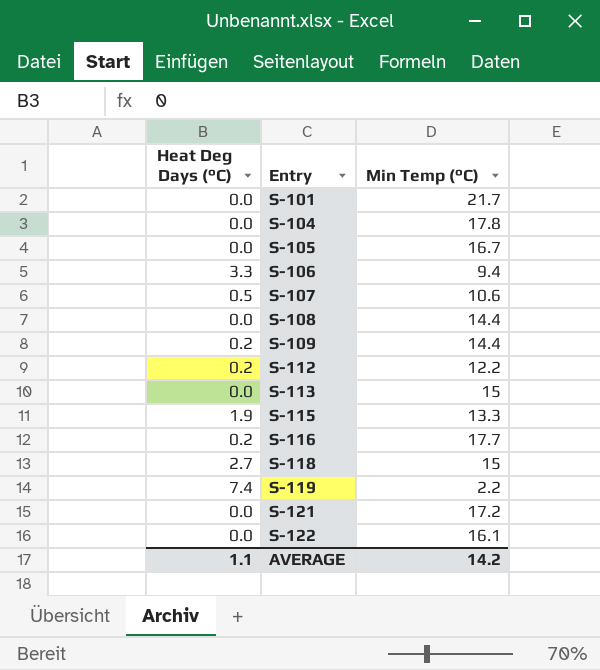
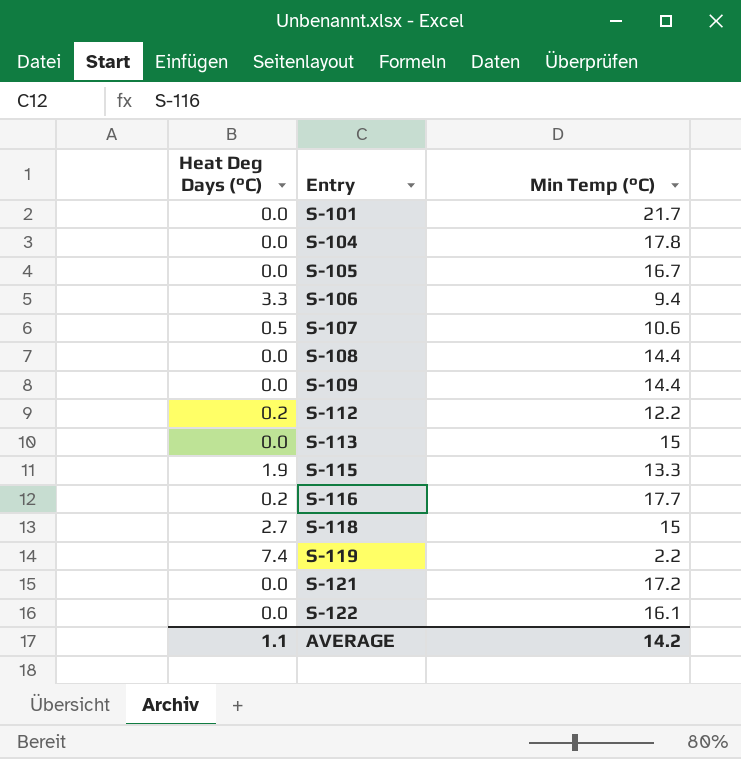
S-109 | Heat Deg Days (°C): 0.2 -> 0.0

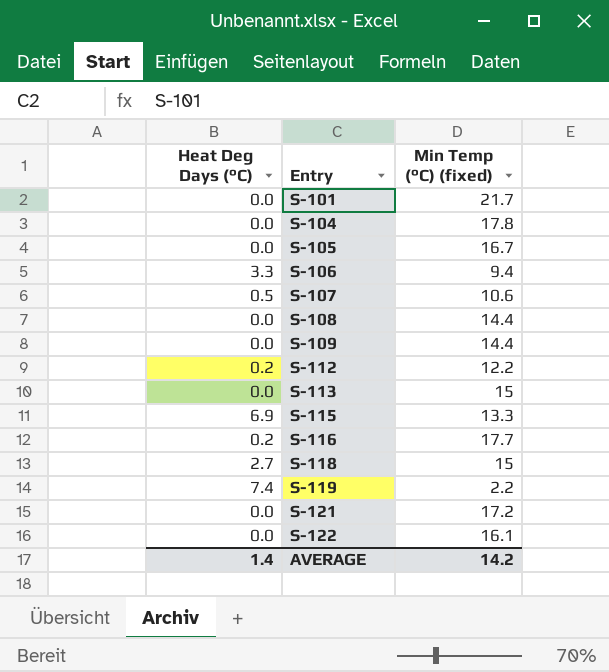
column name: Min Temp (°C) -> Min Temp (°C) (fixed)
S-115 | Heat Deg Days (°C): 1.9 -> 6.9
AVERAGE | Heat Deg Days (°C): 1.1 -> 1.4

